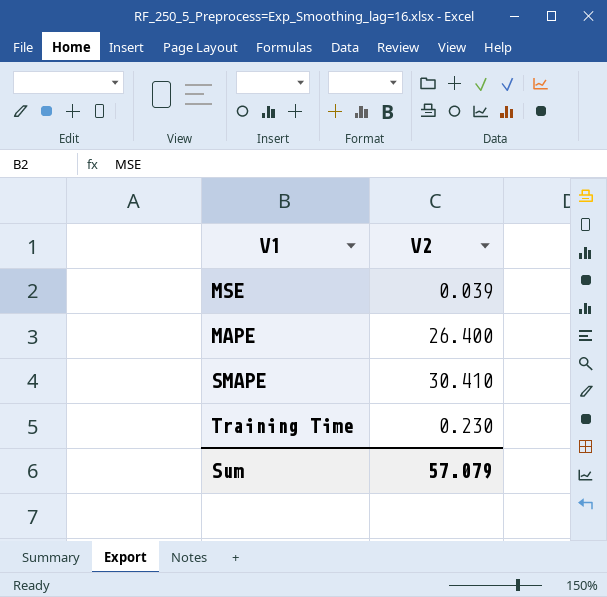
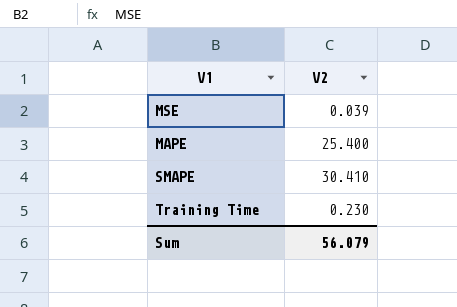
MAPE | V2: 26.400 -> 25.400
Sum | V2: 57.079 -> 56.079

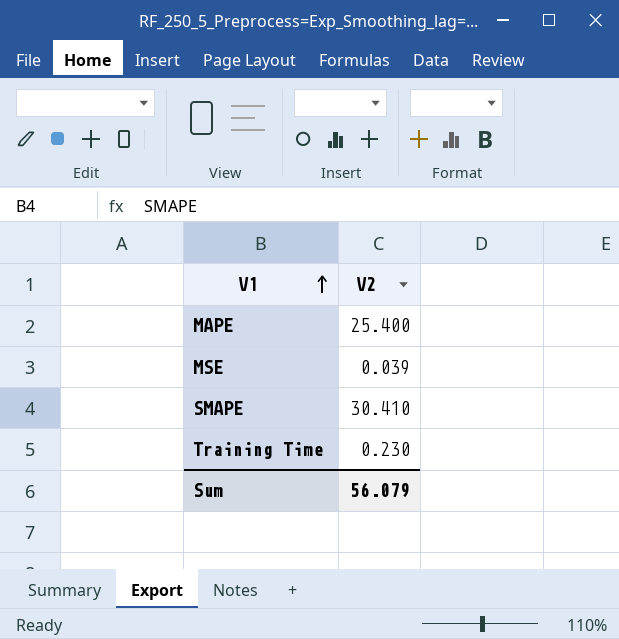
row order: none -> V1 ascending

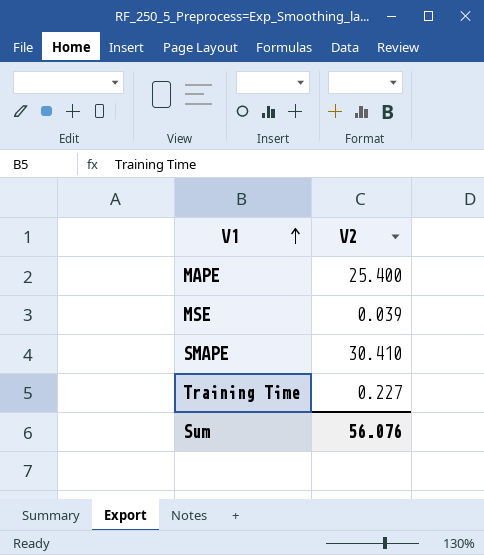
Training Time | V2: 0.230 -> 0.227
Sum | V2: 56.079 -> 56.076

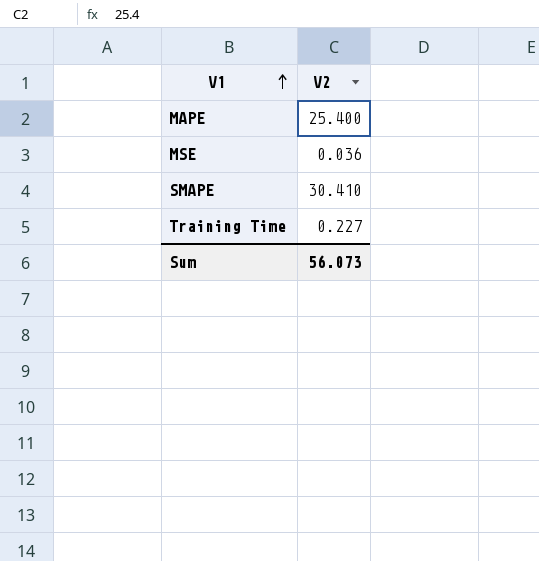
MSE | V2: 0.039 -> 0.036
Sum | V2: 56.076 -> 56.073

